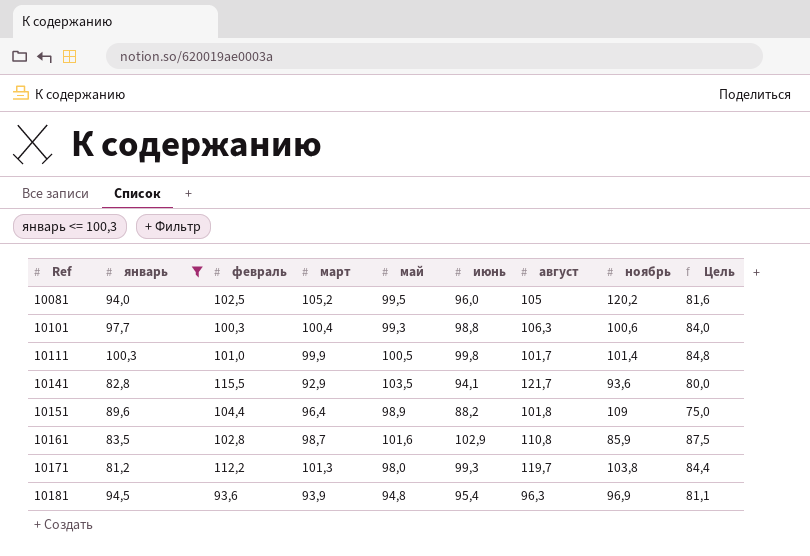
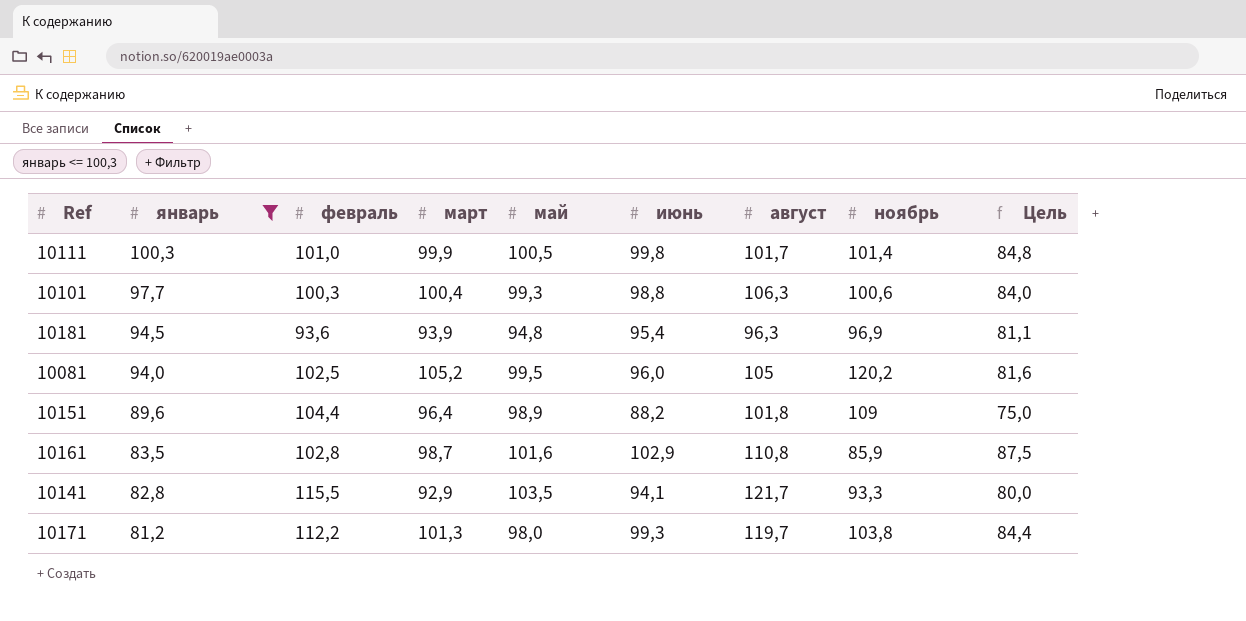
row order: Ref ascending -> январь descending
10141 | ноябрь: 93,6 -> 93,3

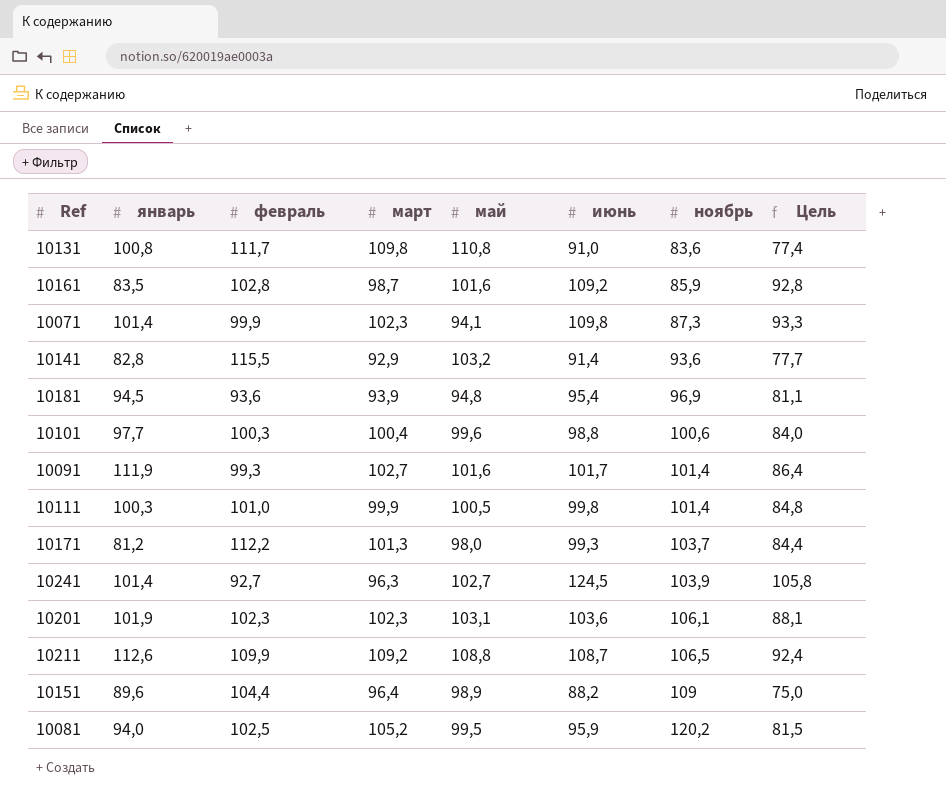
filter: январь <= 100,3 -> none
row order: январь descending -> ноябрь ascending
column август | position: 7 -> none
10161 | июнь: 102,9 -> 109,2
10161 | Цель: 87,5 -> 92,8
10141 | май: 103,5 -> 103,2
10141 | июнь: 94,1 -> 91,4
10141 | ноябрь: 93,3 -> 93,6
10141 | Цель: 80,0 -> 77,7
10101 | май: 99,3 -> 99,6
10171 | ноябрь: 103,8 -> 103,7
10081 | июнь: 96,0 -> 95,9
10081 | Цель: 81,6 -> 81,5

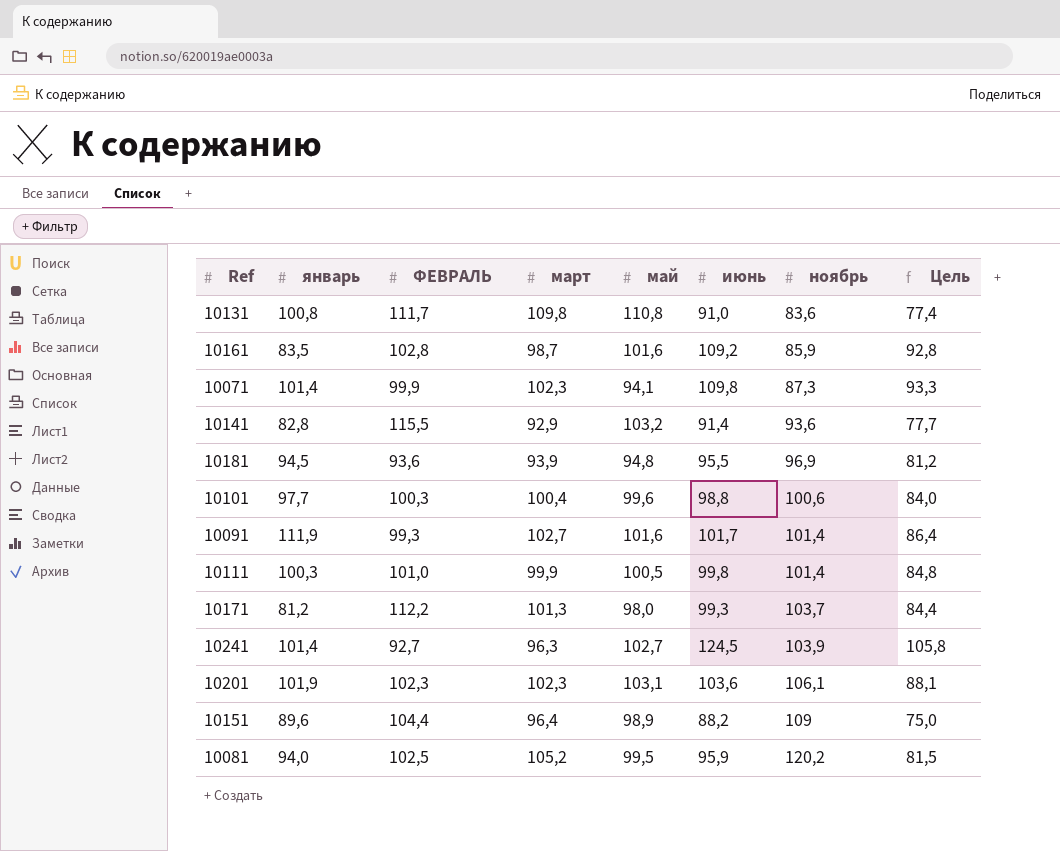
column name: февраль -> ФЕВРАЛЬ
row 10211: 112,6 | 109,9 | 109,2 | 108,8 | 108,7 | 106,5 | 92,4 -> none
10181 | июнь: 95,4 -> 95,5
10181 | Цель: 81,1 -> 81,2

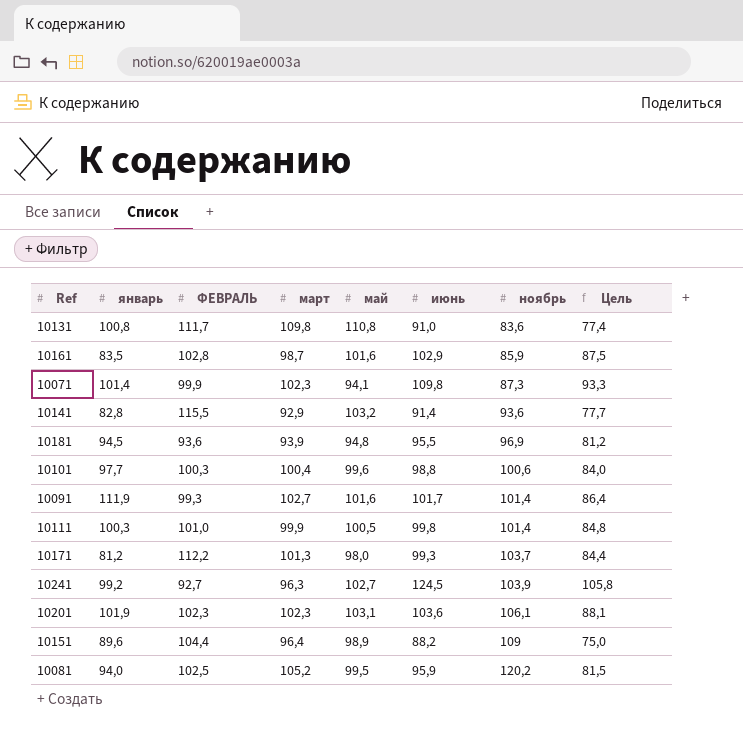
10161 | июнь: 109,2 -> 102,9
10161 | Цель: 92,8 -> 87,5
10241 | январь: 101,4 -> 99,2

